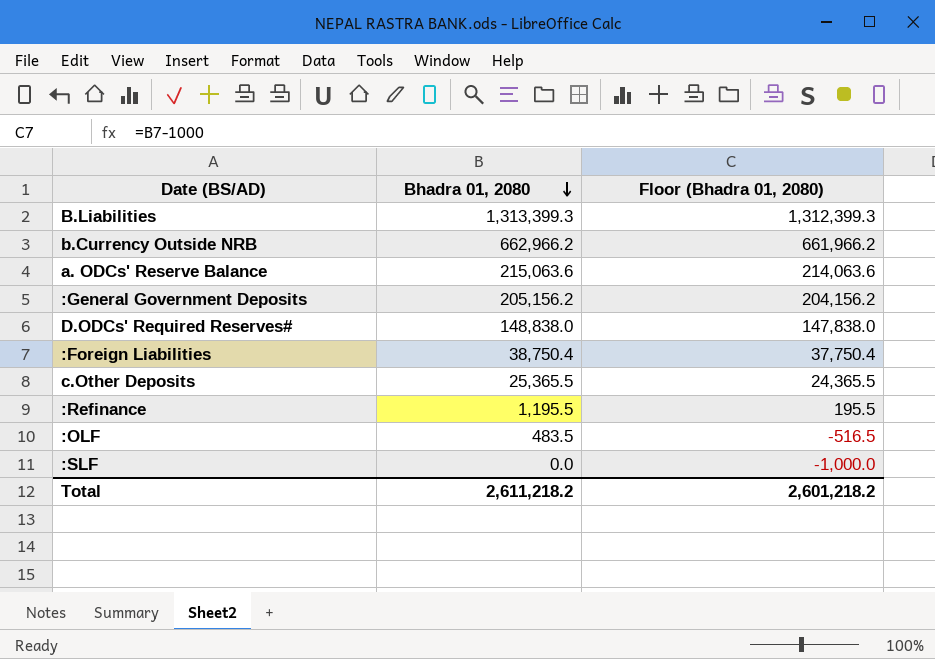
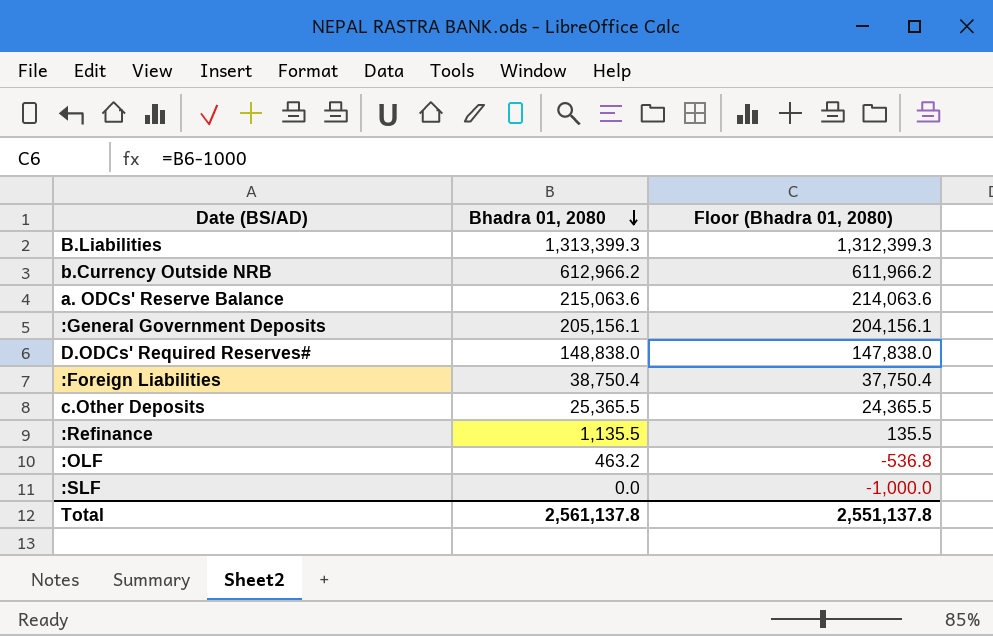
b.Currency Outside NRB | Bhadra 01, 2080: 662,966.2 -> 612,966.2
b.Currency Outside NRB | Floor (Bhadra 01, 2080): 661,966.2 -> 611,966.2
:General Government Deposits | Bhadra 01, 2080: 205,156.2 -> 205,156.1
:General Government Deposits | Floor (Bhadra 01, 2080): 204,156.2 -> 204,156.1
:Refinance | Bhadra 01, 2080: 1,195.5 -> 1,135.5
:Refinance | Floor (Bhadra 01, 2080): 195.5 -> 135.5
:OLF | Bhadra 01, 2080: 483.5 -> 463.2
:OLF | Floor (Bhadra 01, 2080): -516.5 -> -536.8
Total | Bhadra 01, 2080: 2,611,218.2 -> 2,561,137.8
Total | Floor (Bhadra 01, 2080): 2,601,218.2 -> 2,551,137.8

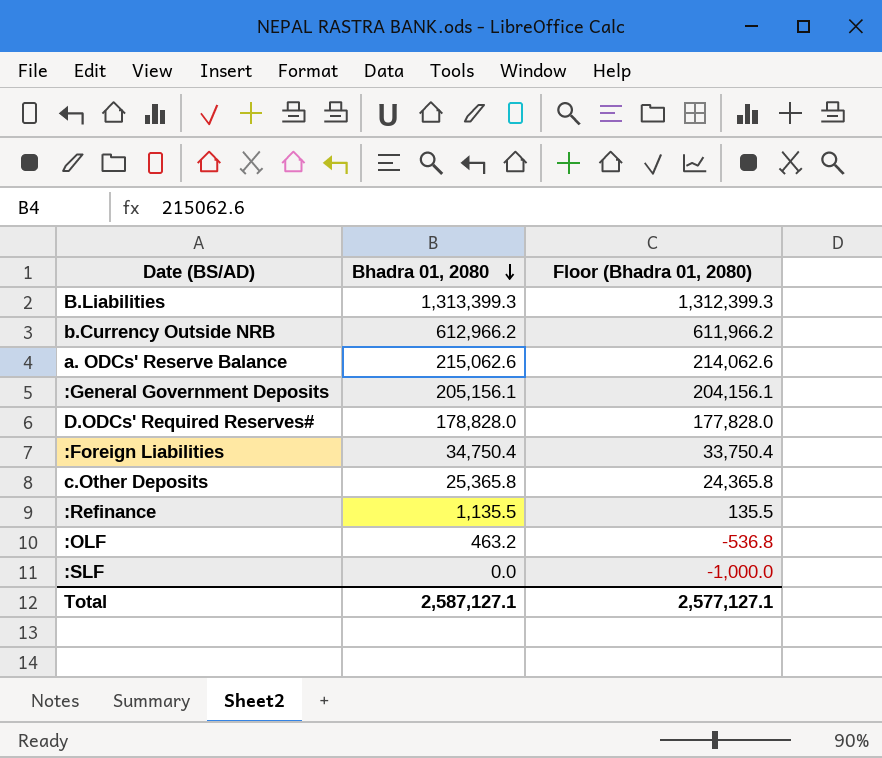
a. ODCs' Reserve Balance | Bhadra 01, 2080: 215,063.6 -> 215,062.6
a. ODCs' Reserve Balance | Floor (Bhadra 01, 2080): 214,063.6 -> 214,062.6
D.ODCs' Required Reserves# | Bhadra 01, 2080: 148,838.0 -> 178,828.0
D.ODCs' Required Reserves# | Floor (Bhadra 01, 2080): 147,838.0 -> 177,828.0
:Foreign Liabilities | Bhadra 01, 2080: 38,750.4 -> 34,750.4
:Foreign Liabilities | Floor (Bhadra 01, 2080): 37,750.4 -> 33,750.4
c.Other Deposits | Bhadra 01, 2080: 25,365.5 -> 25,365.8
c.Other Deposits | Floor (Bhadra 01, 2080): 24,365.5 -> 24,365.8
Total | Bhadra 01, 2080: 2,561,137.8 -> 2,587,127.1
Total | Floor (Bhadra 01, 2080): 2,551,137.8 -> 2,577,127.1

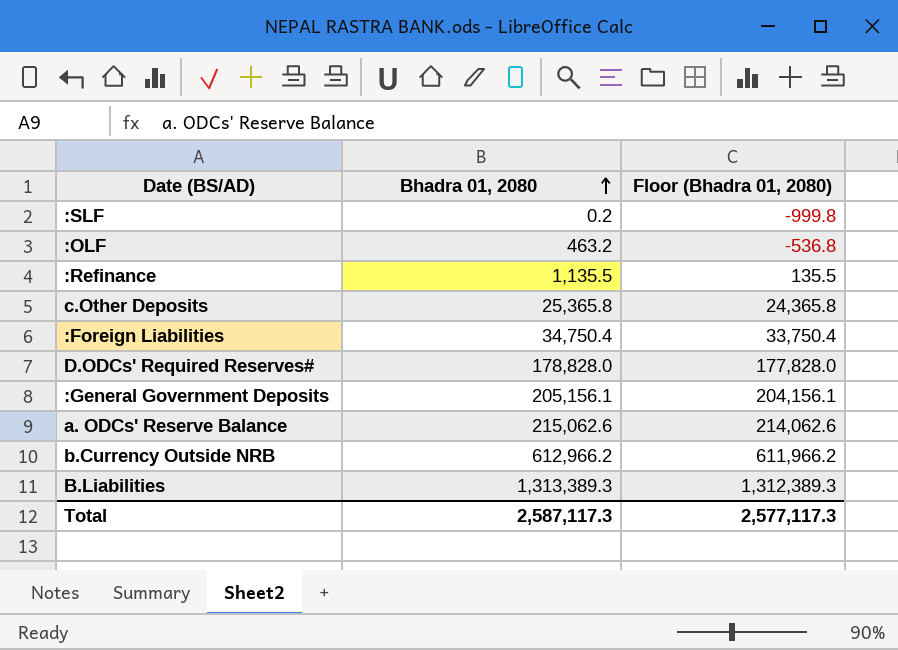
row order: Bhadra 01, 2080 descending -> Bhadra 01, 2080 ascending
:SLF | Bhadra 01, 2080: 0.0 -> 0.2
:SLF | Floor (Bhadra 01, 2080): -1,000.0 -> -999.8
B.Liabilities | Bhadra 01, 2080: 1,313,399.3 -> 1,313,389.3
B.Liabilities | Floor (Bhadra 01, 2080): 1,312,399.3 -> 1,312,389.3
Total | Bhadra 01, 2080: 2,587,127.1 -> 2,587,117.3
Total | Floor (Bhadra 01, 2080): 2,577,127.1 -> 2,577,117.3

